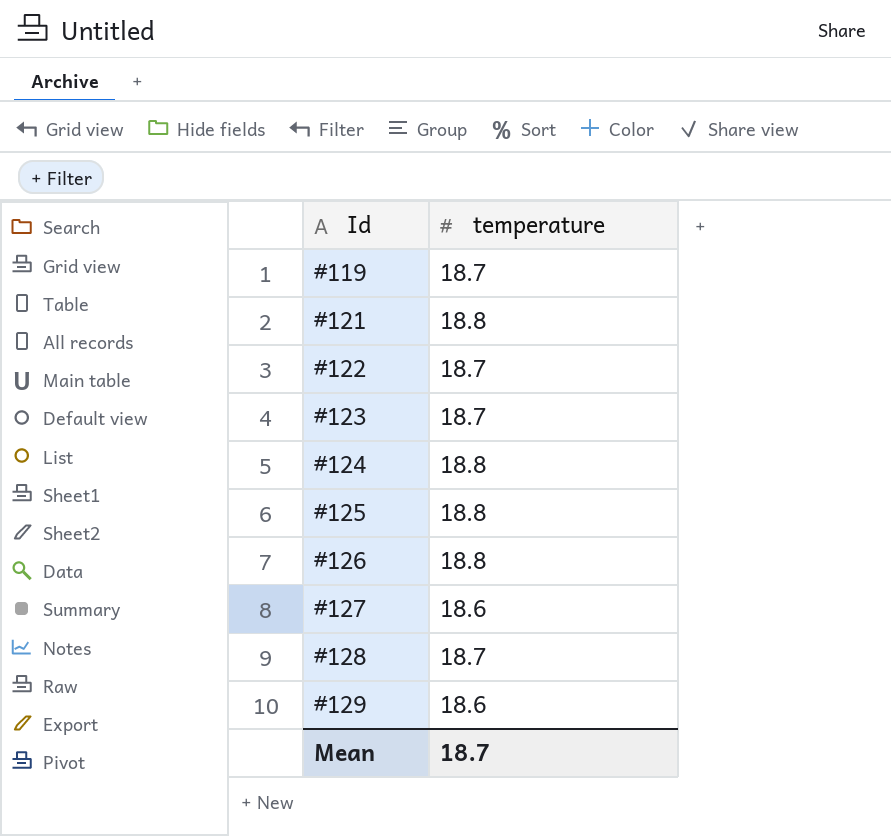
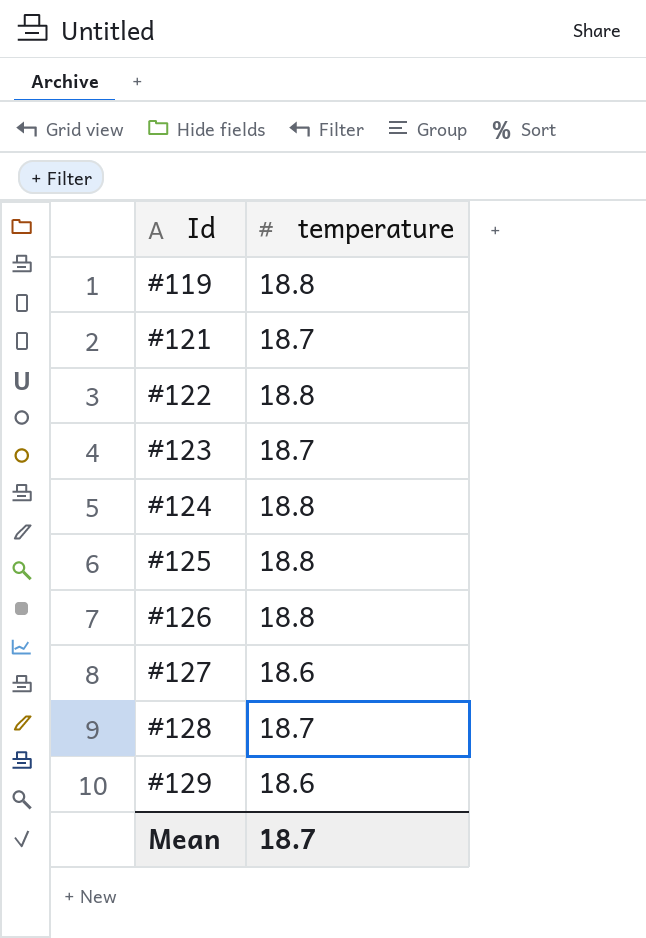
#119 | temperature: 18.7 -> 18.8
#121 | temperature: 18.8 -> 18.7
#122 | temperature: 18.7 -> 18.8

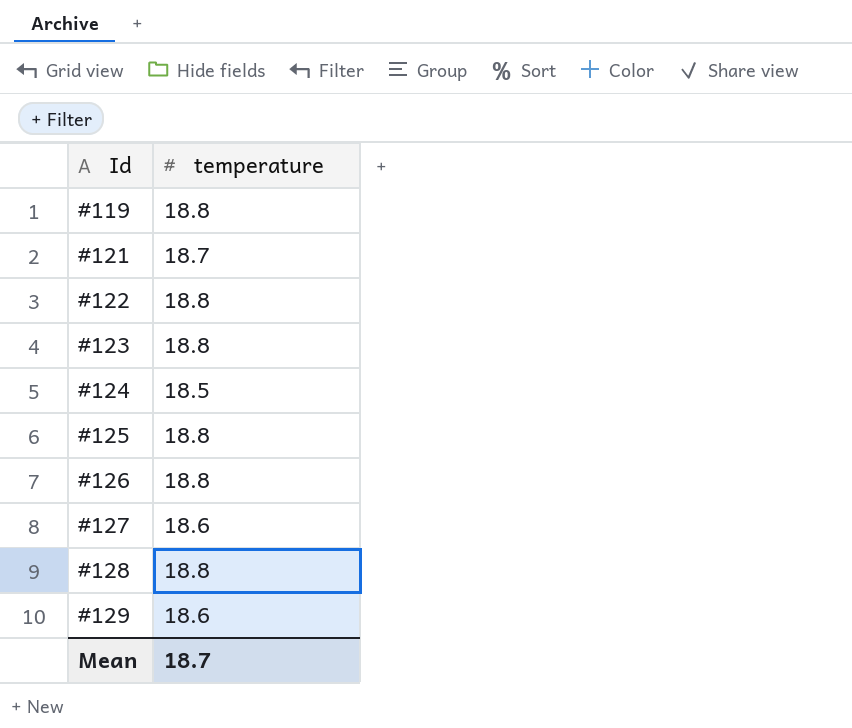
#123 | temperature: 18.7 -> 18.8
#124 | temperature: 18.8 -> 18.5
#128 | temperature: 18.7 -> 18.8

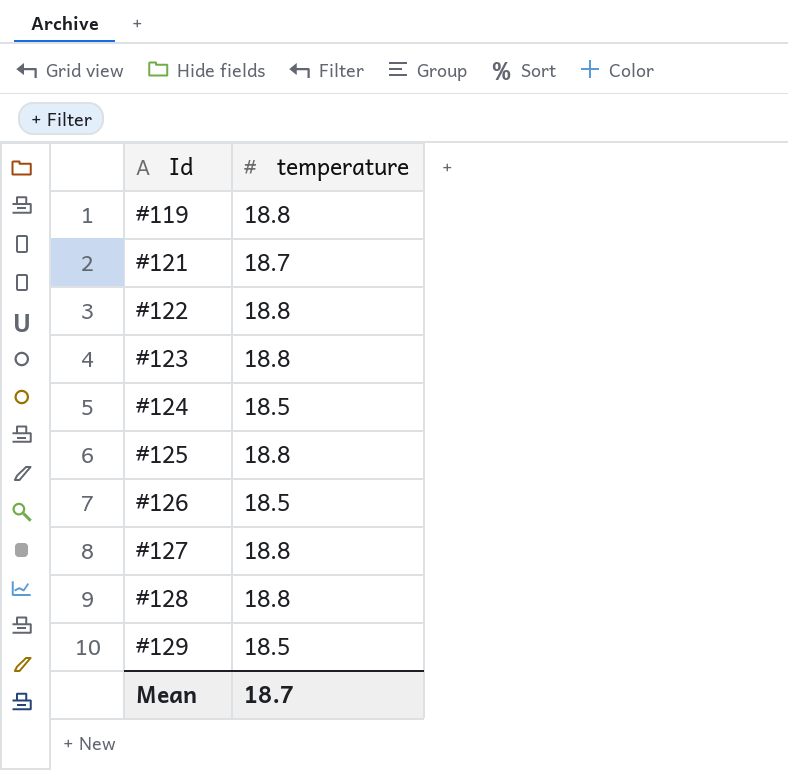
#126 | temperature: 18.8 -> 18.5
#127 | temperature: 18.6 -> 18.8
#129 | temperature: 18.6 -> 18.5

